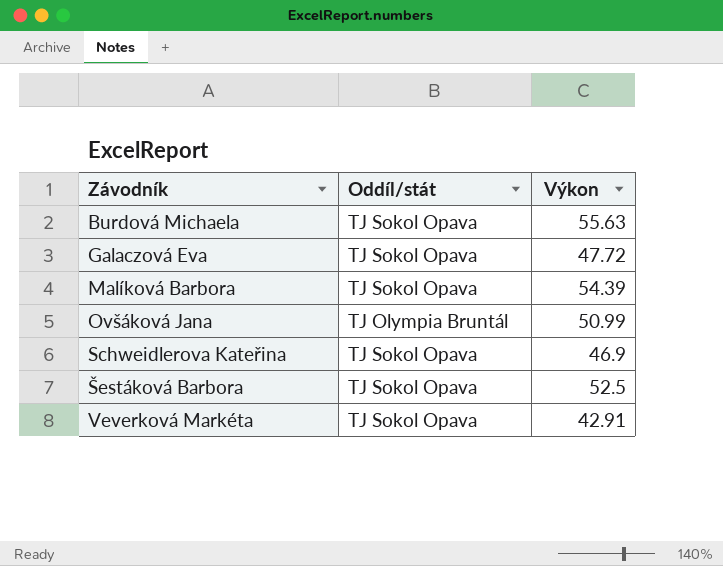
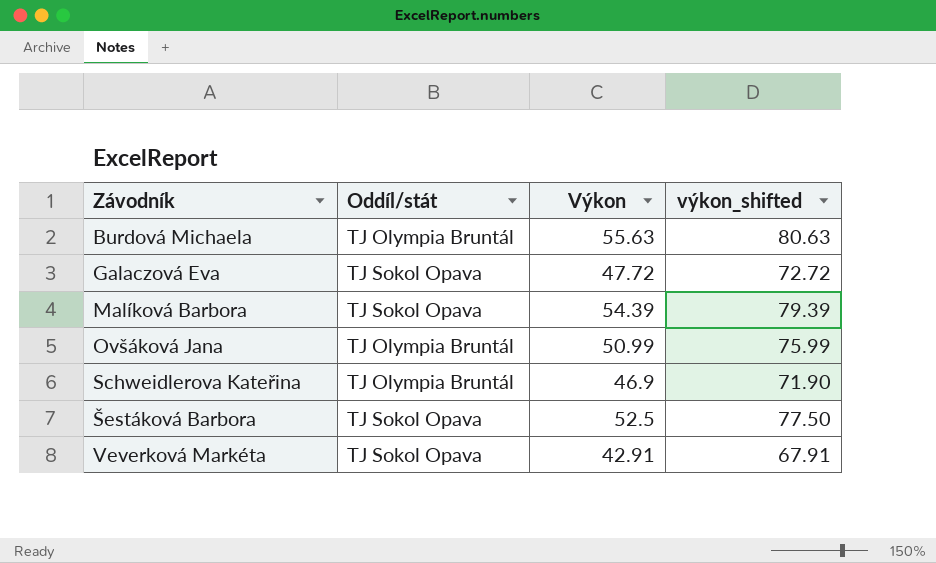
column výkon_shifted | formula: none -> [Výkon] + 25
Burdová Michaela | Oddíl/stát: TJ Sokol Opava -> TJ Olympia Bruntál
Schweidlerova Kateřina | Oddíl/stát: TJ Sokol Opava -> TJ Olympia Bruntál

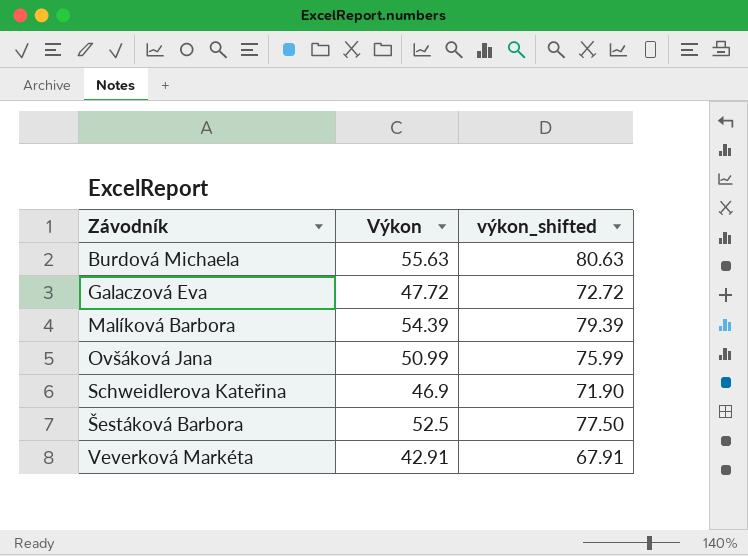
column Oddíl/stát | position: 2 -> none

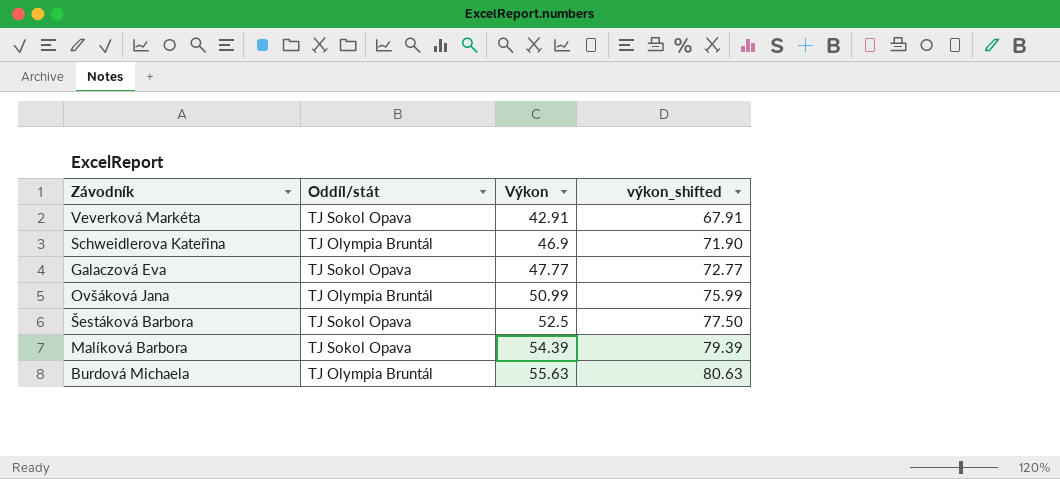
row order: Závodník ascending -> Výkon ascending
column Oddíl/stát | position: none -> 2
Galaczová Eva | Výkon: 47.72 -> 47.77
Galaczová Eva | výkon_shifted: 72.72 -> 72.77

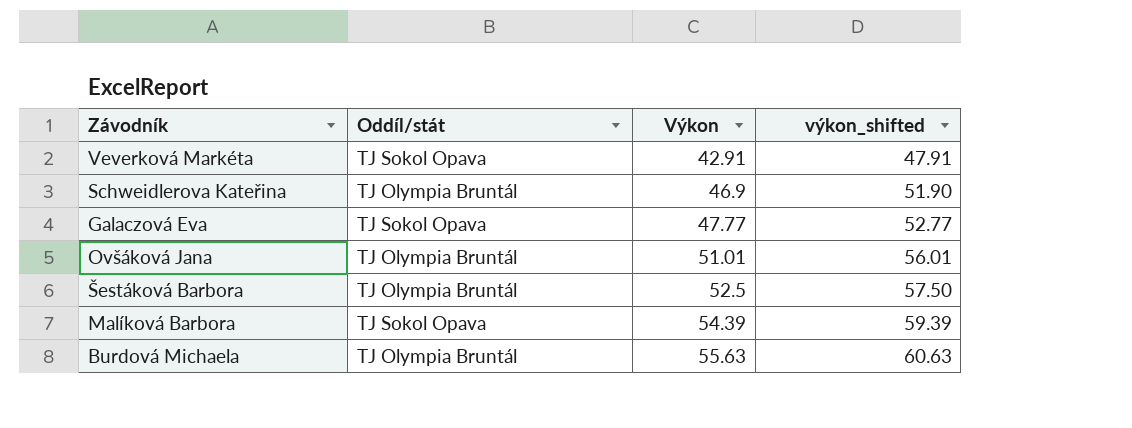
column výkon_shifted | formula: [Výkon] + 25 -> [Výkon] + 5
Ovšáková Jana | Výkon: 50.99 -> 51.01
Šestáková Barbora | Oddíl/stát: TJ Sokol Opava -> TJ Olympia Bruntál

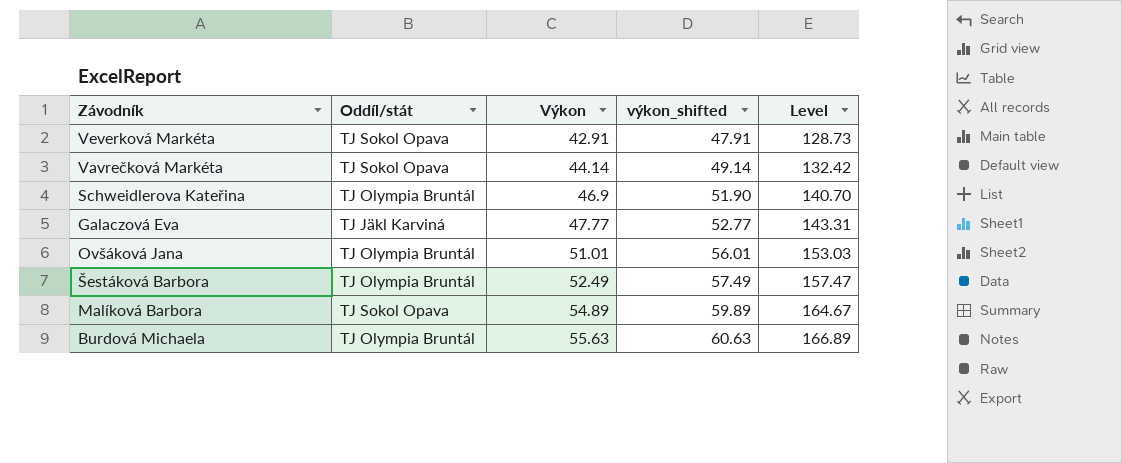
column Level | formula: none -> [Výkon] * 3
row Vavrečková Markéta: none -> TJ Sokol Opava | 44.14 | 49.14 | 132.42
Galaczová Eva | Oddíl/stát: TJ Sokol Opava -> TJ Jäkl Karviná
Šestáková Barbora | Výkon: 52.5 -> 52.49
Šestáková Barbora | výkon_shifted: 57.50 -> 57.49
Malíková Barbora | Výkon: 54.39 -> 54.89
Malíková Barbora | výkon_shifted: 59.39 -> 59.89

